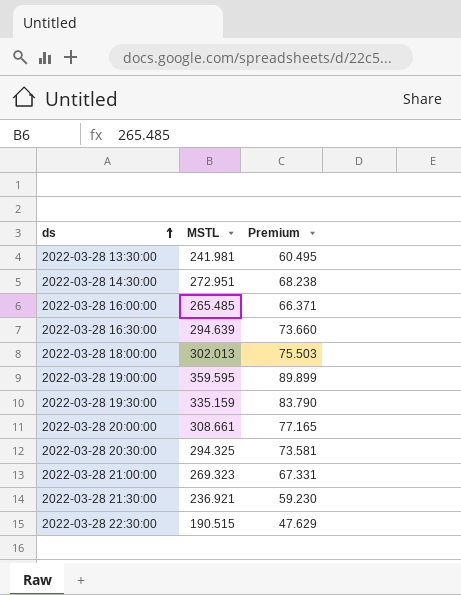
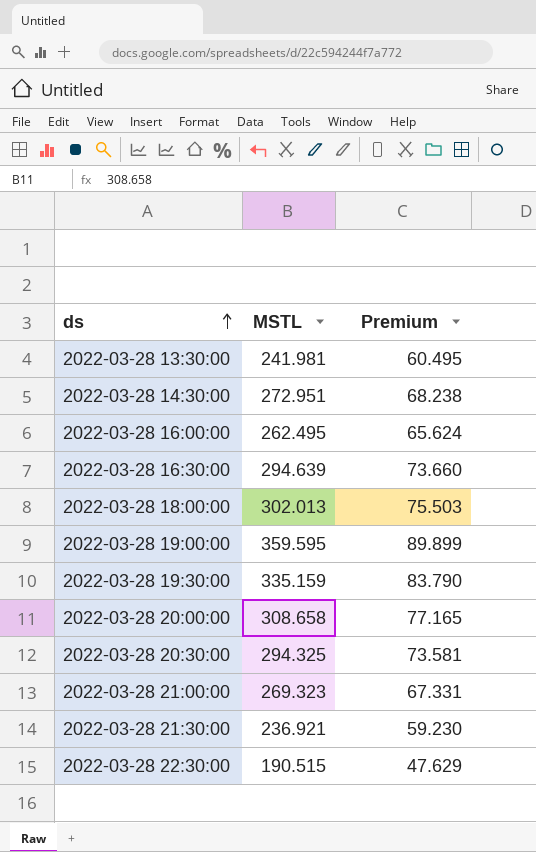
2022-03-28 16:00:00 | MSTL: 265.485 -> 262.495
2022-03-28 16:00:00 | Premium: 66.371 -> 65.624
2022-03-28 20:00:00 | MSTL: 308.661 -> 308.658

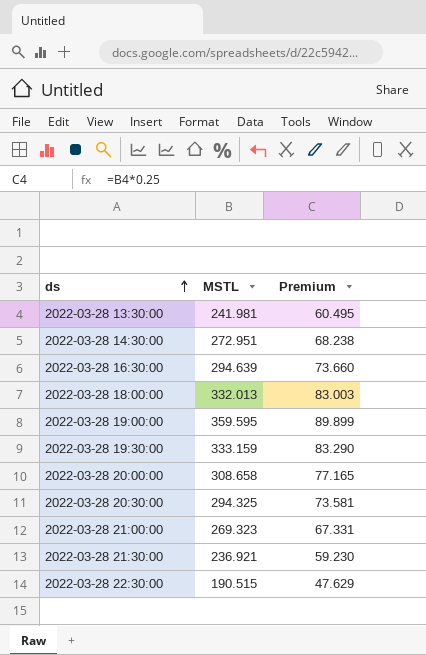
row 2022-03-28 16:00:00: 262.495 | 65.624 -> none
2022-03-28 18:00:00 | MSTL: 302.013 -> 332.013
2022-03-28 18:00:00 | Premium: 75.503 -> 83.003
2022-03-28 19:30:00 | MSTL: 335.159 -> 333.159
2022-03-28 19:30:00 | Premium: 83.790 -> 83.290

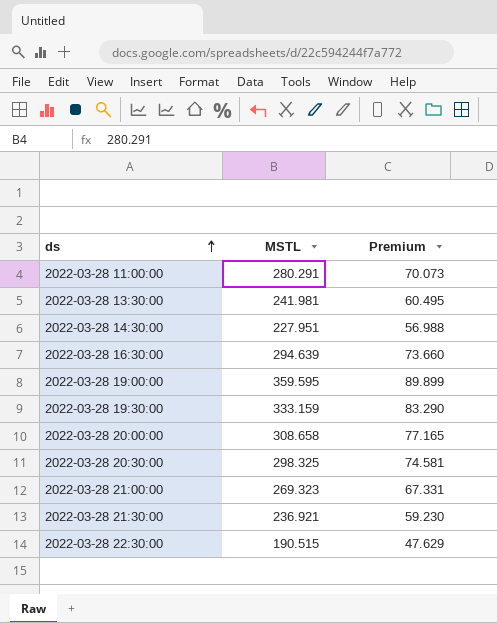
row 2022-03-28 18:00:00: 332.013 | 83.003 -> none
row 2022-03-28 11:00:00: none -> 280.291 | 70.073
2022-03-28 14:30:00 | MSTL: 272.951 -> 227.951
2022-03-28 14:30:00 | Premium: 68.238 -> 56.988
2022-03-28 20:30:00 | MSTL: 294.325 -> 298.325
2022-03-28 20:30:00 | Premium: 73.581 -> 74.581

